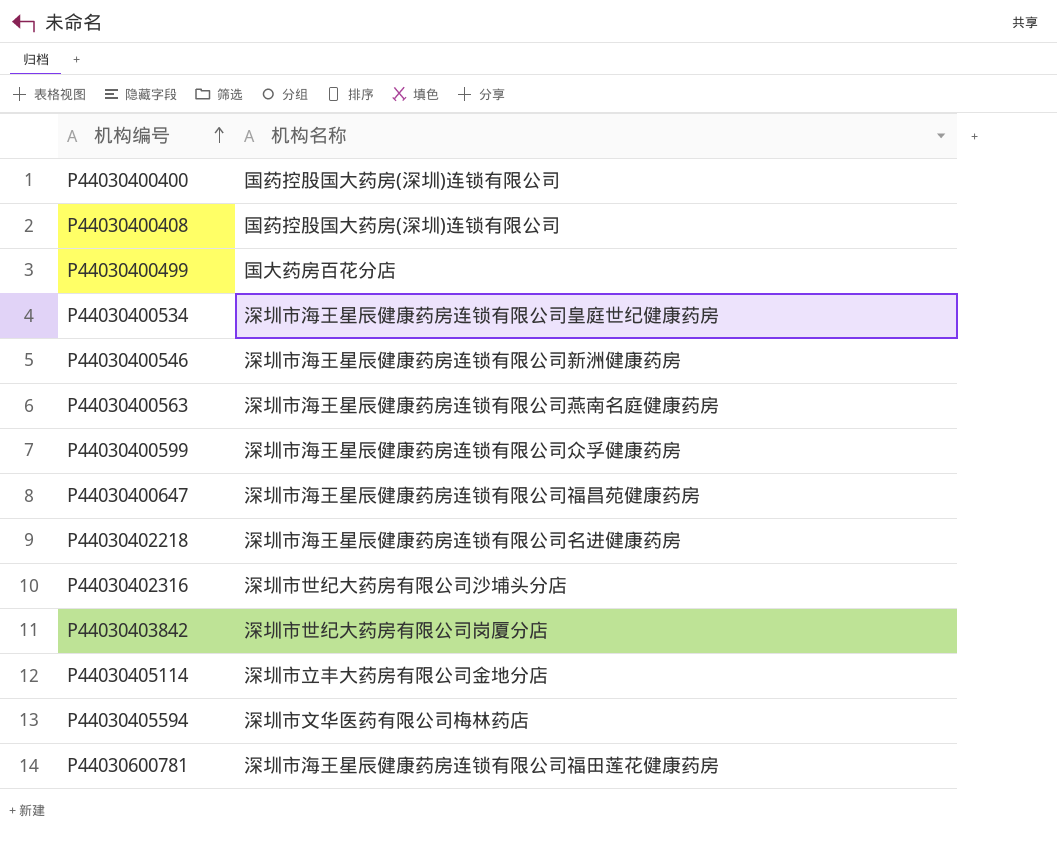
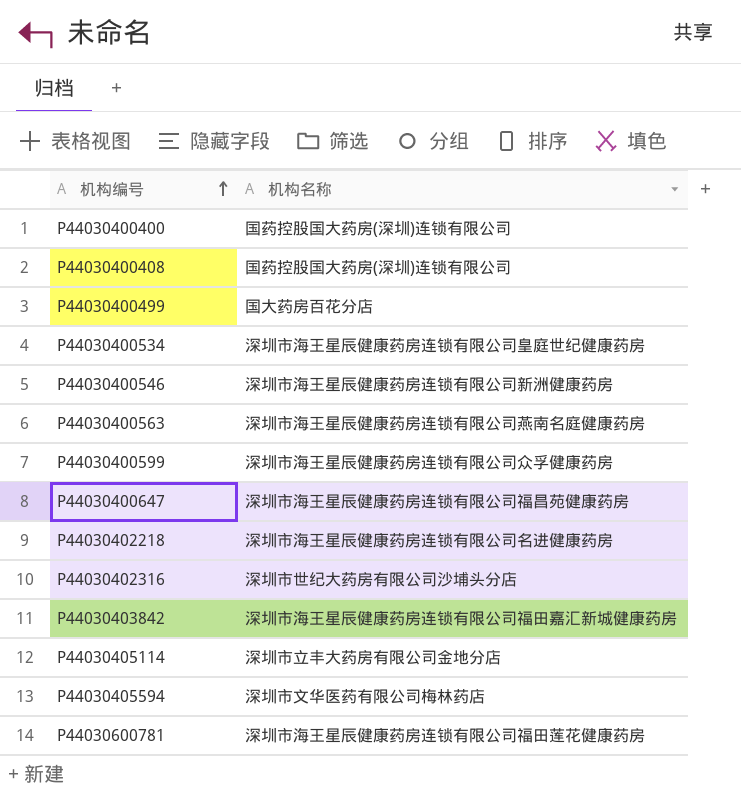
P44030403842 | 机构名称: 深圳市世纪大药房有限公司岗厦分店 -> 深圳市海王星辰健康药房连锁有限公司福田嘉汇新城健康药房

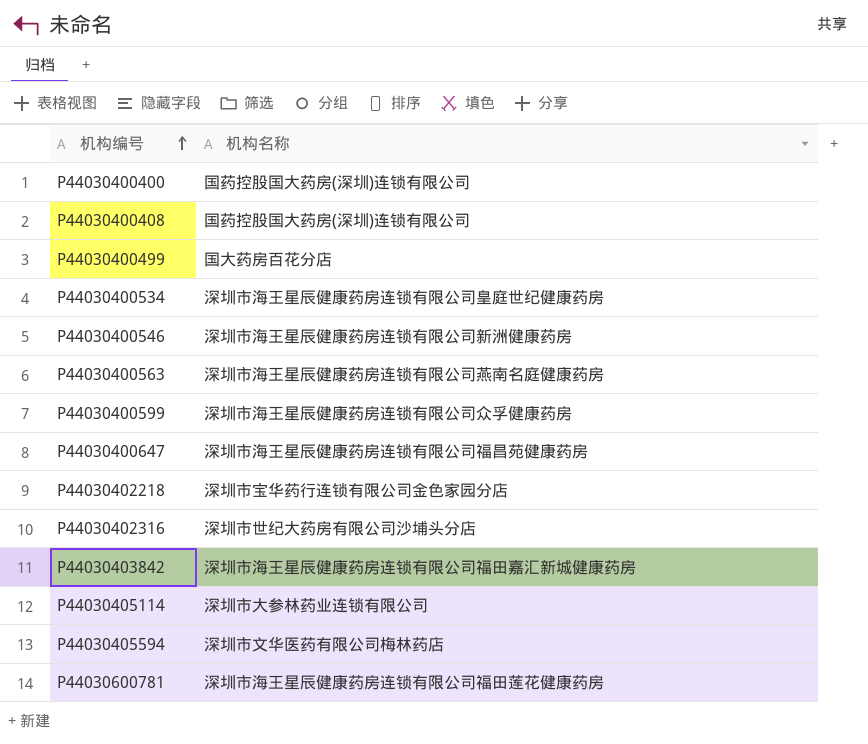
P44030402218 | 机构名称: 深圳市海王星辰健康药房连锁有限公司名进健康药房 -> 深圳市宝华药行连锁有限公司金色家园分店
P44030405114 | 机构名称: 深圳市立丰大药房有限公司金地分店 -> 深圳市大参林药业连锁有限公司

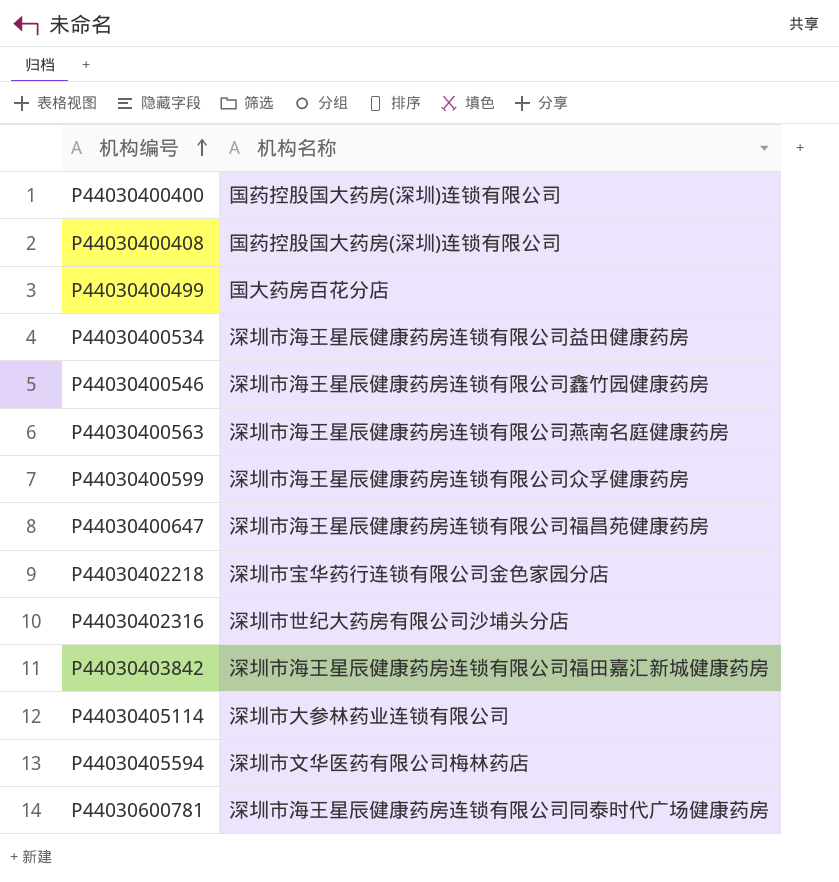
P44030400534 | 机构名称: 深圳市海王星辰健康药房连锁有限公司皇庭世纪健康药房 -> 深圳市海王星辰健康药房连锁有限公司益田健康药房
P44030400546 | 机构名称: 深圳市海王星辰健康药房连锁有限公司新洲健康药房 -> 深圳市海王星辰健康药房连锁有限公司鑫竹园健康药房
P44030600781 | 机构名称: 深圳市海王星辰健康药房连锁有限公司福田莲花健康药房 -> 深圳市海王星辰健康药房连锁有限公司同泰时代广场健康药房

